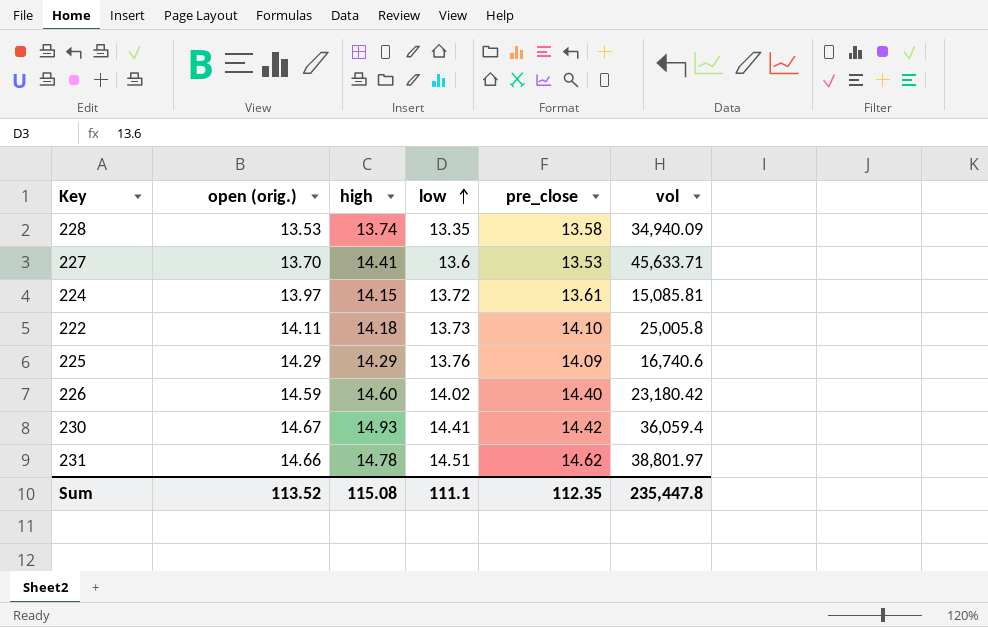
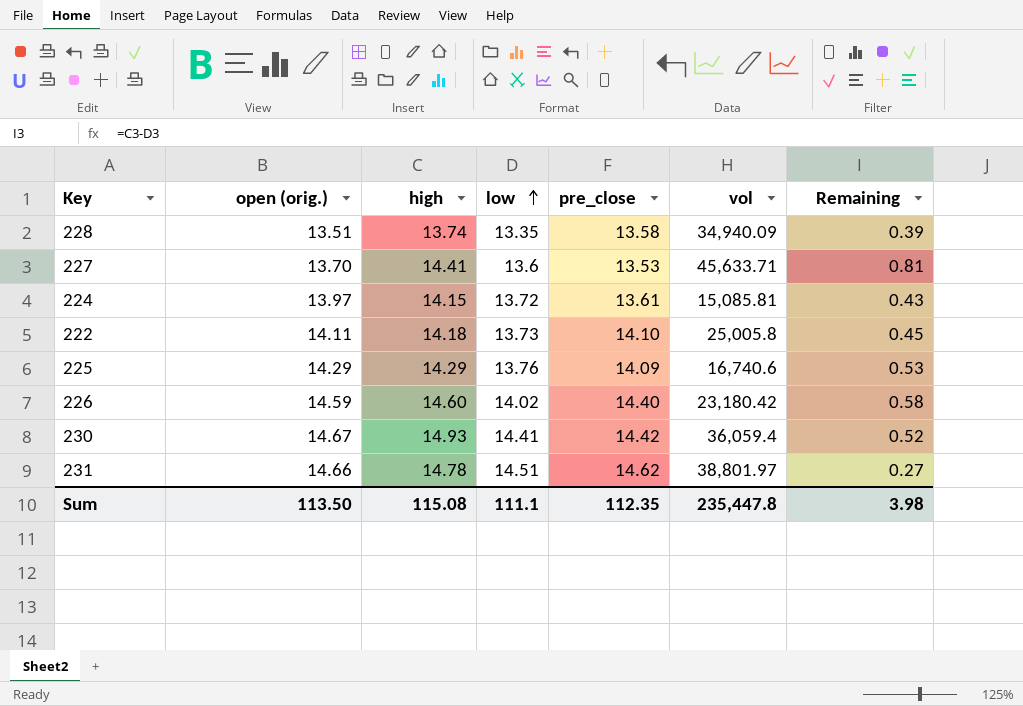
column Remaining | formula: none -> [high] - [low]
228 | open (orig.): 13.53 -> 13.51
Sum | open (orig.): 113.52 -> 113.50

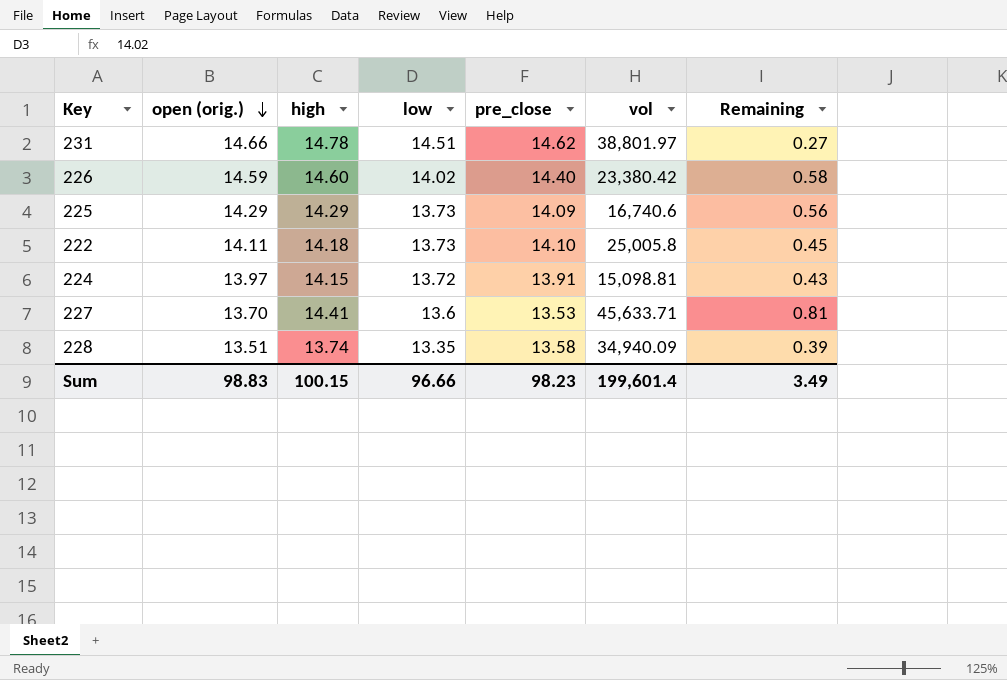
row order: low ascending -> open (orig.) descending
row 230: 14.67 | 14.93 | 14.41 | 14.42 | 36,059.4 | 0.52 -> none
226 | vol: 23,180.42 -> 23,380.42
225 | low: 13.76 -> 13.73
225 | Remaining: 0.53 -> 0.56
224 | pre_close: 13.61 -> 13.91
224 | vol: 15,085.81 -> 15,098.81
Sum | open (orig.): 113.50 -> 98.83
Sum | high: 115.08 -> 100.15
Sum | low: 111.1 -> 96.66
Sum | pre_close: 112.35 -> 98.23
Sum | vol: 235,447.8 -> 199,601.4
Sum | Remaining: 3.98 -> 3.49

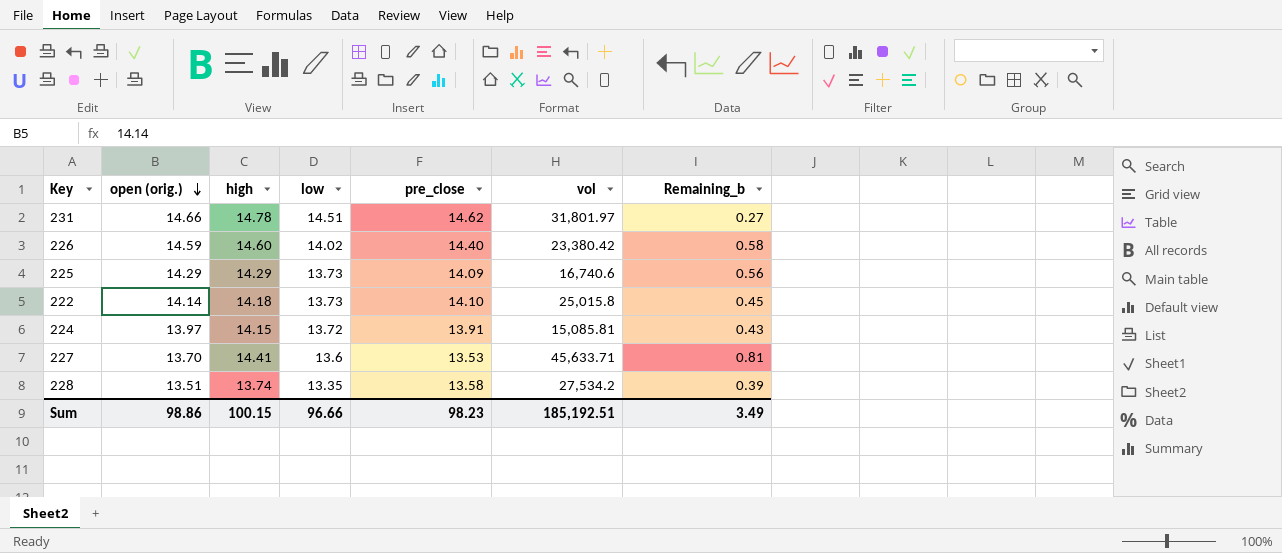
column name: Remaining -> Remaining_b
231 | vol: 38,801.97 -> 31,801.97
222 | open (orig.): 14.11 -> 14.14
222 | vol: 25,005.8 -> 25,015.8
224 | vol: 15,098.81 -> 15,085.81
228 | vol: 34,940.09 -> 27,534.2
Sum | open (orig.): 98.83 -> 98.86
Sum | vol: 199,601.4 -> 185,192.51

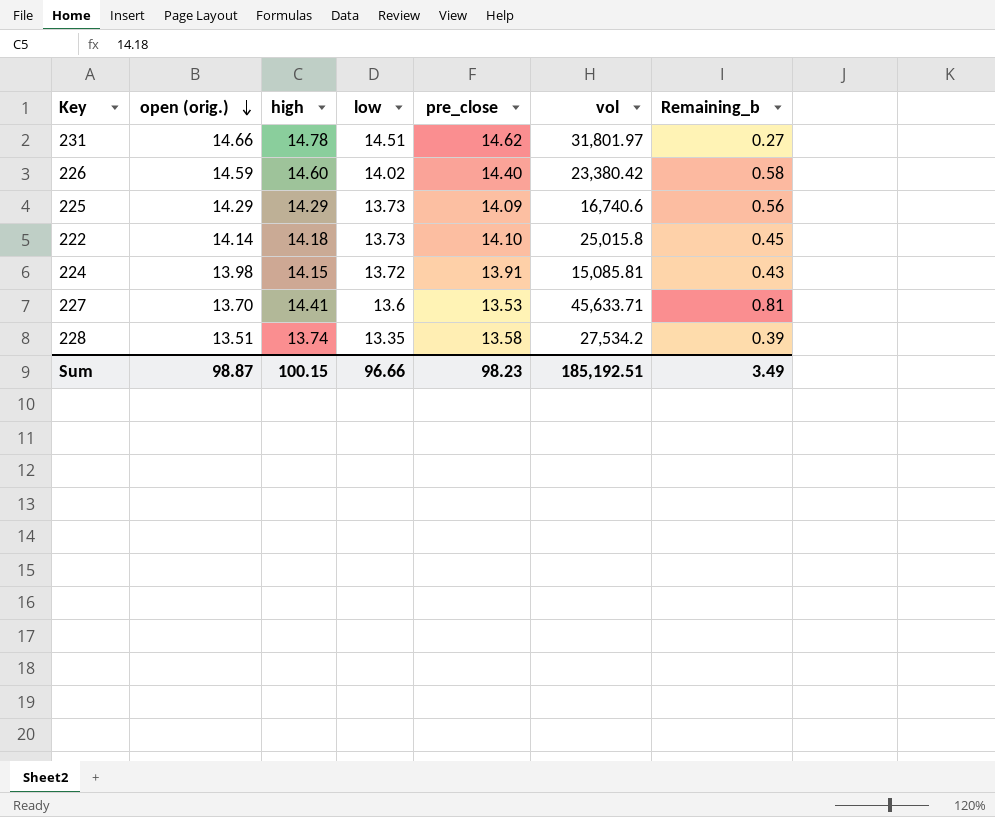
224 | open (orig.): 13.97 -> 13.98
Sum | open (orig.): 98.86 -> 98.87

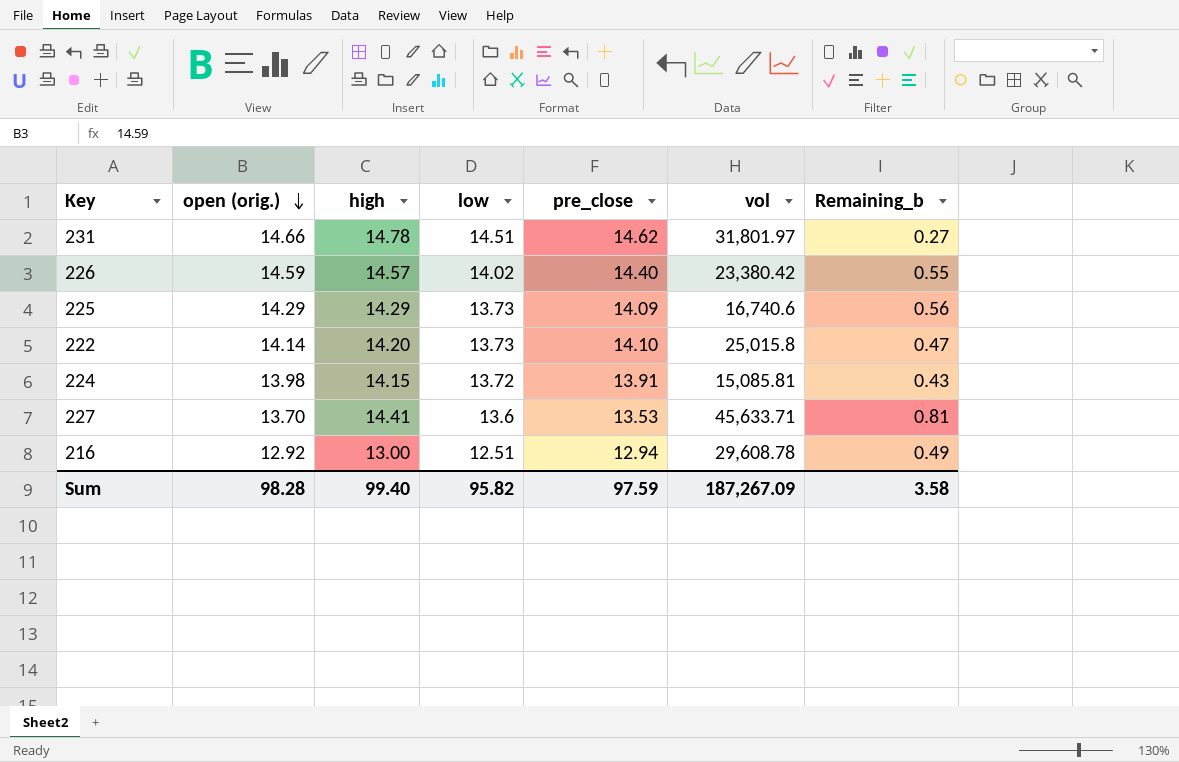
row 228: 13.51 | 13.74 | 13.35 | 13.58 | 27,534.2 | 0.39 -> none
226 | high: 14.60 -> 14.57
226 | Remaining_b: 0.58 -> 0.55
222 | high: 14.18 -> 14.20
222 | Remaining_b: 0.45 -> 0.47
row 216: none -> 12.92 | 13.00 | 12.51 | 12.94 | 29,608.78 | 0.49
Sum | open (orig.): 98.87 -> 98.28
Sum | high: 100.15 -> 99.40
Sum | low: 96.66 -> 95.82
Sum | pre_close: 98.23 -> 97.59
Sum | vol: 185,192.51 -> 187,267.09
Sum | Remaining_b: 3.49 -> 3.58

